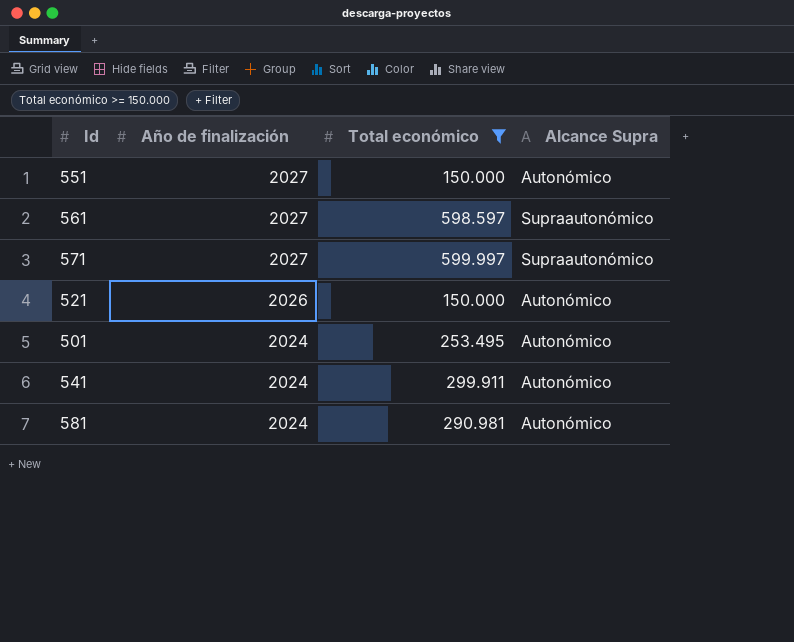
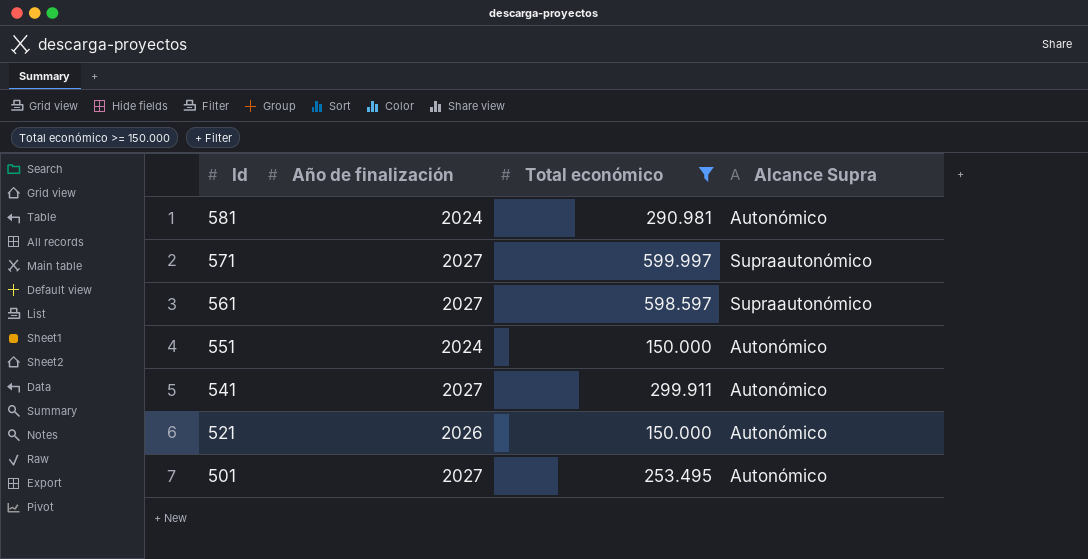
row order: Año de finalización descending -> Id descending
551 | Año de finalización: 2027 -> 2024
541 | Año de finalización: 2024 -> 2027
501 | Año de finalización: 2024 -> 2027

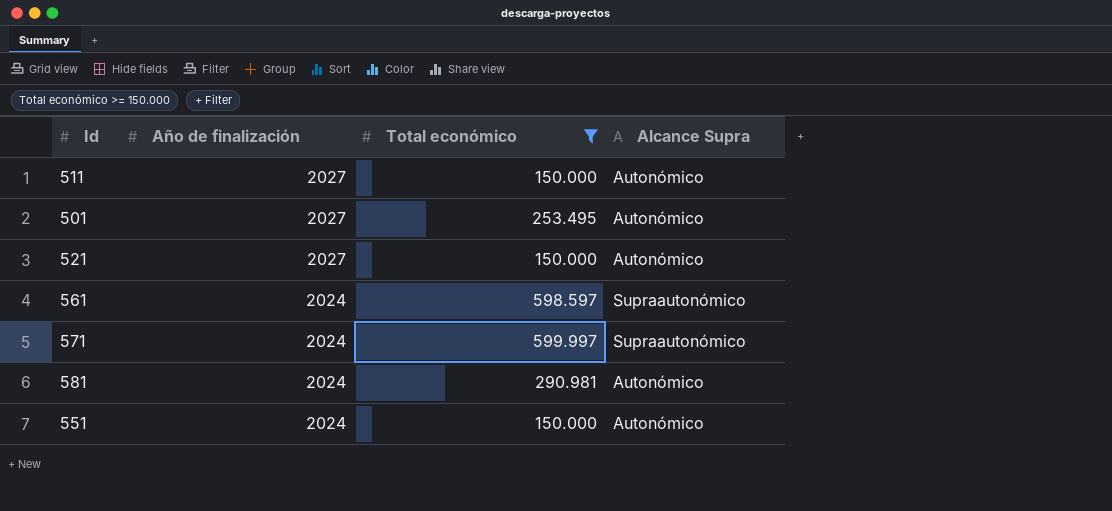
row order: Id descending -> Año de finalización descending
row 541: 2027 | 299.911 | Autonómico -> none
row 511: none -> 2027 | 150.000 | Autonómico
521 | Año de finalización: 2026 -> 2027
561 | Año de finalización: 2027 -> 2024
571 | Año de finalización: 2027 -> 2024

